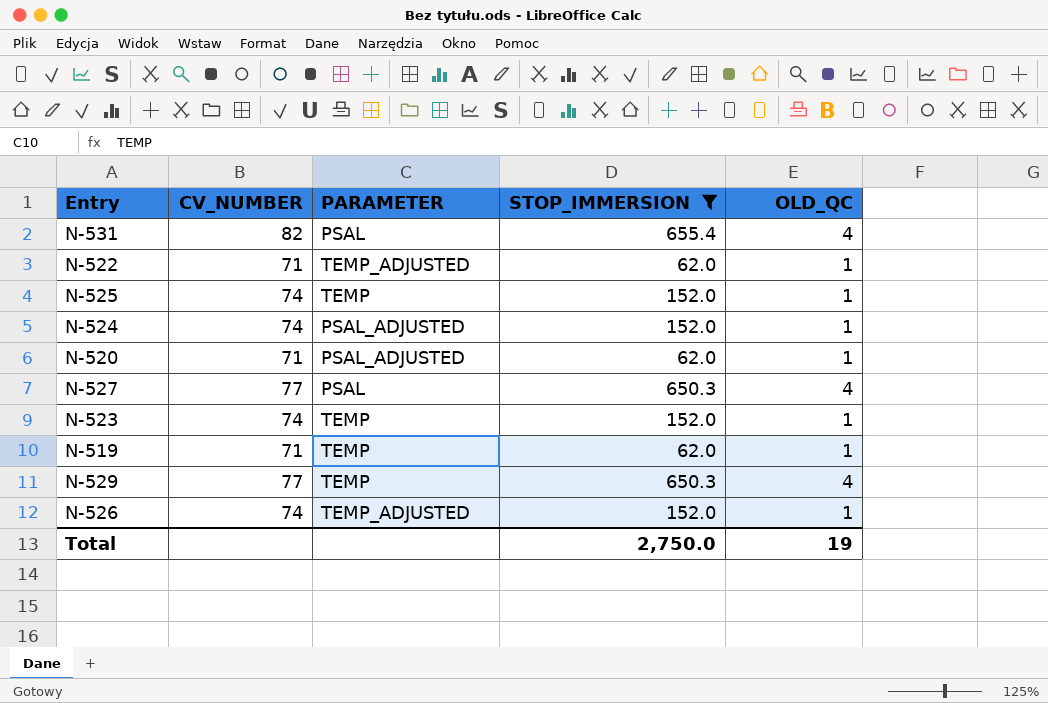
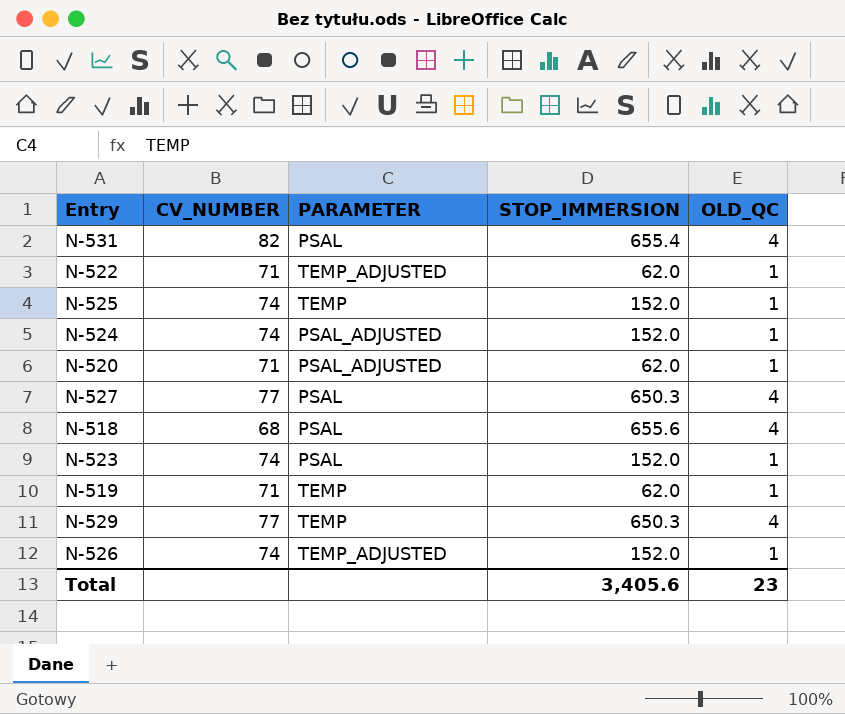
filter: STOP_IMMERSION != 655.6 -> none
N-523 | PARAMETER: TEMP -> PSAL
Total | STOP_IMMERSION: 2,750.0 -> 3,405.6
Total | OLD_QC: 19 -> 23

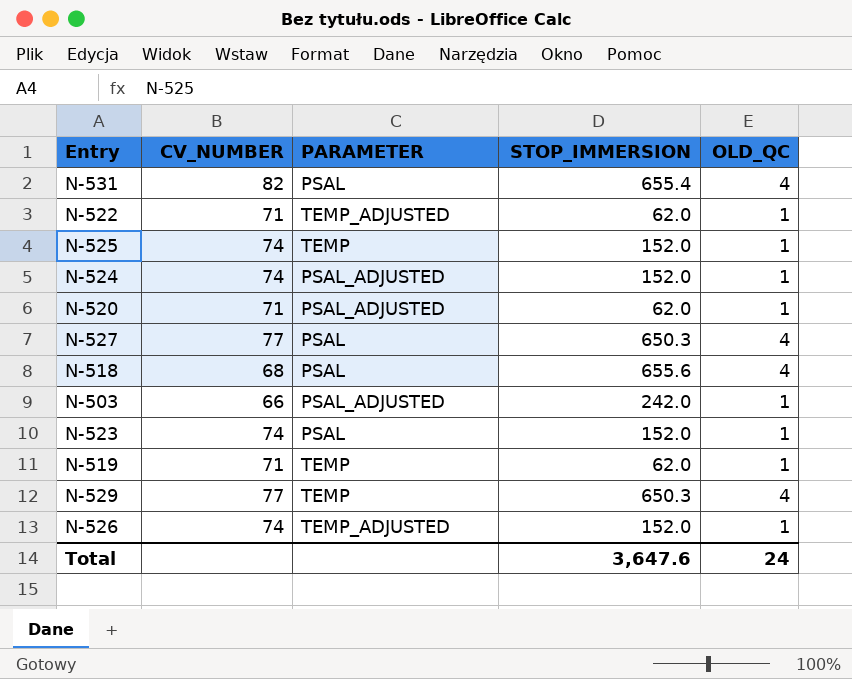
row N-503: none -> 66 | PSAL_ADJUSTED | 242.0 | 1
Total | STOP_IMMERSION: 3,405.6 -> 3,647.6
Total | OLD_QC: 23 -> 24

